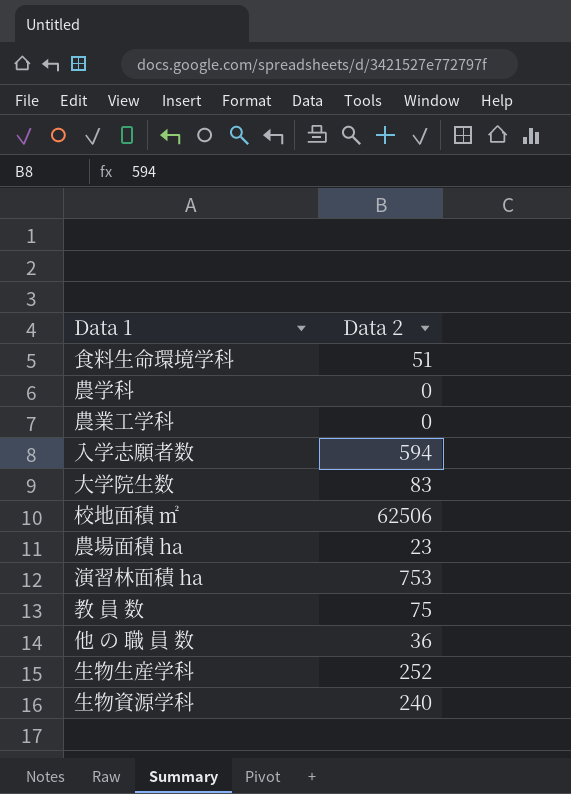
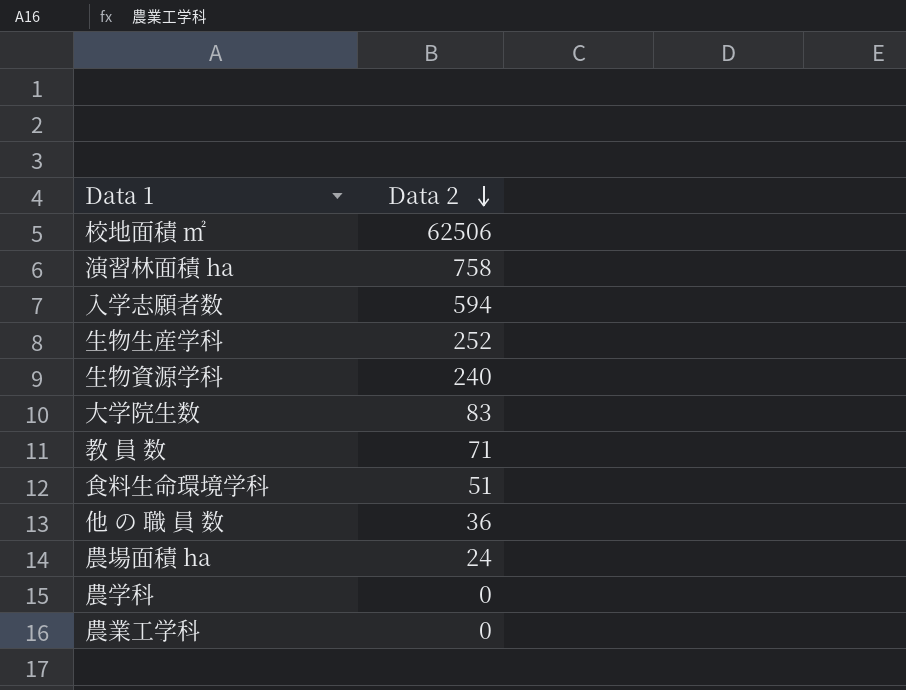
row order: none -> Data 2 descending
演習林面積 ha | Data 2: 753 -> 758
教 員 数 | Data 2: 75 -> 71
農場面積 ha | Data 2: 23 -> 24

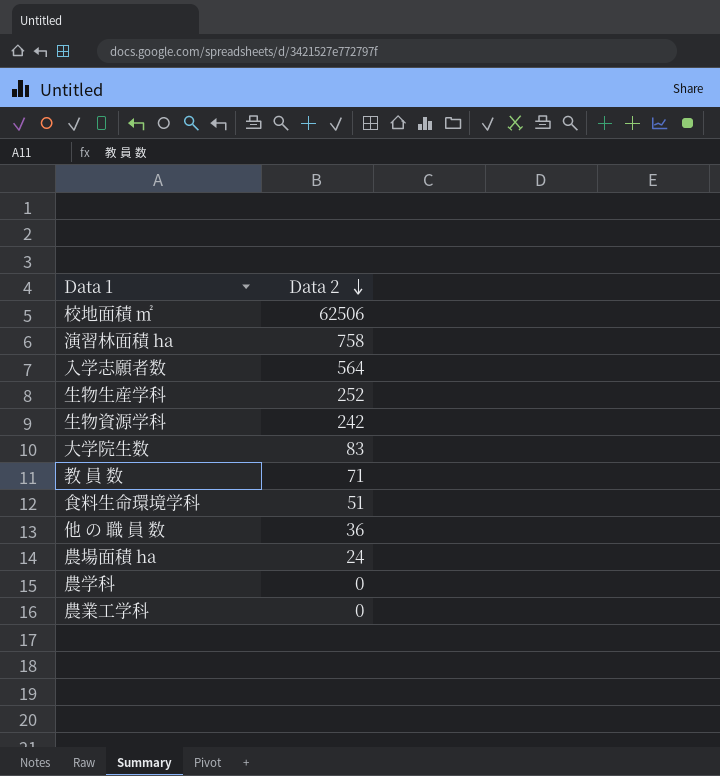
入学志願者数 | Data 2: 594 -> 564
生物資源学科 | Data 2: 240 -> 242

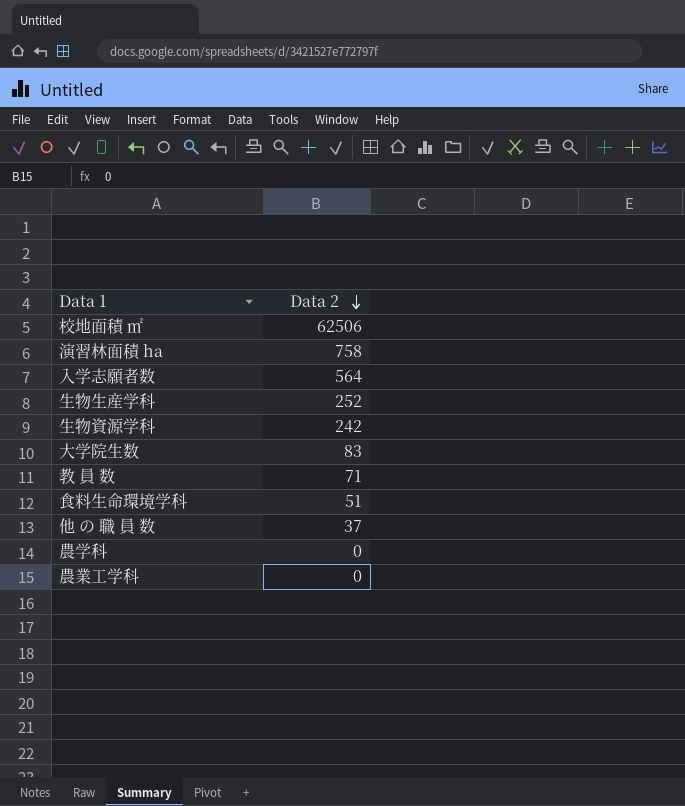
row 農場面積 ha: 24 -> none
他 の 職 員 数 | Data 2: 36 -> 37

